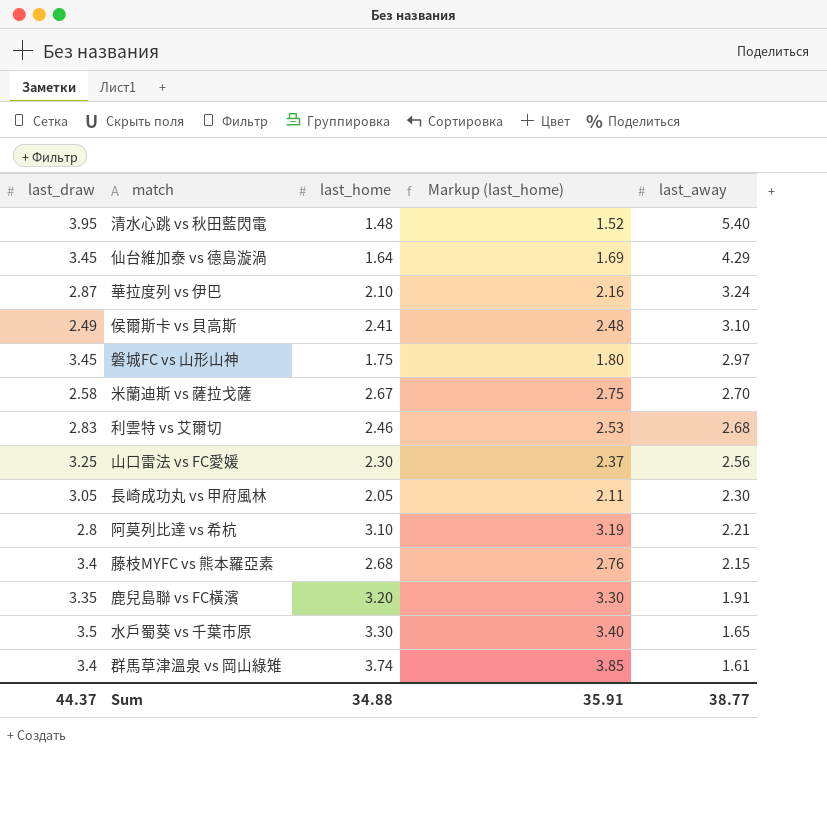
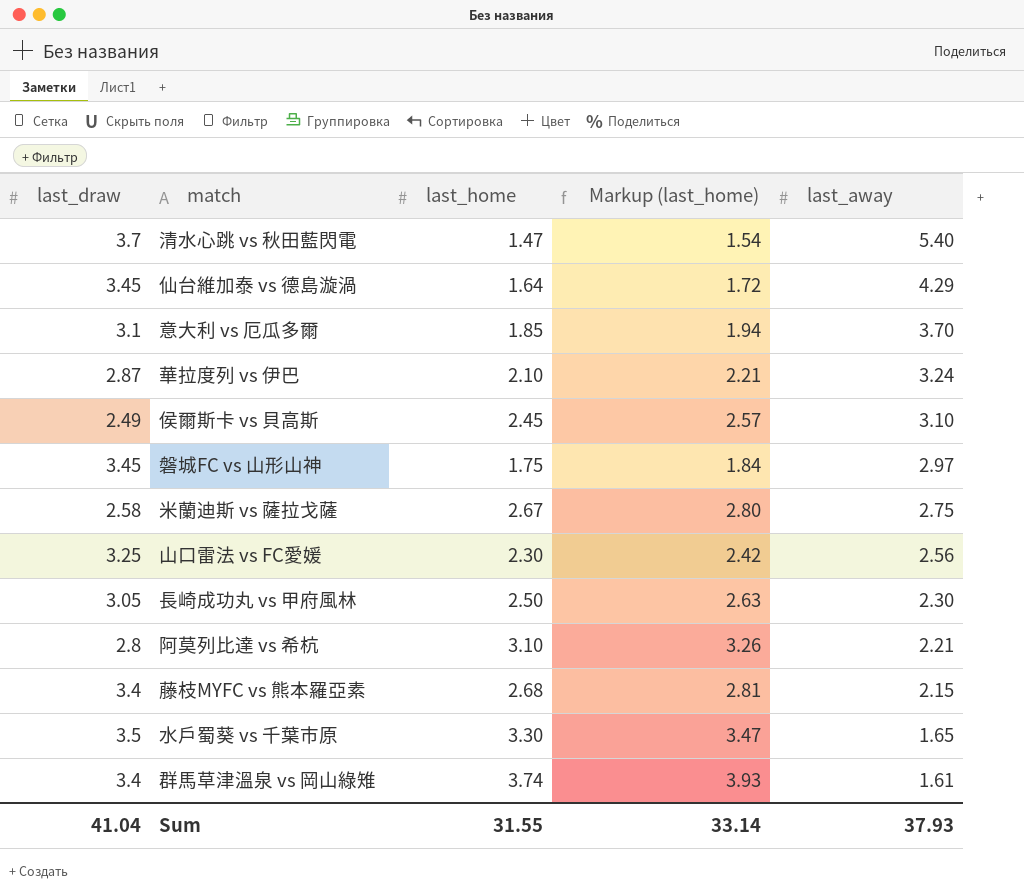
column Markup (last_home) | formula: [last_home] * 1.03 -> [last_home] * 1.05
row 利雲特 vs 艾爾切: 2.83 | 2.46 | 2.53 | 2.68 -> none
row 鹿兒島聯 vs FC橫濱: 3.35 | 3.20 | 3.30 | 1.91 -> none
清水心跳 vs 秋田藍閃電 | last_draw: 3.95 -> 3.7
清水心跳 vs 秋田藍閃電 | last_home: 1.48 -> 1.47
row 意大利 vs 厄瓜多爾: none -> 3.1 | 1.85 | 1.94 | 3.70
侯爾斯卡 vs 貝高斯 | last_home: 2.41 -> 2.45
米蘭迪斯 vs 薩拉戈薩 | last_away: 2.70 -> 2.75
長崎成功丸 vs 甲府風林 | last_home: 2.05 -> 2.50
Sum | last_draw: 44.37 -> 41.04
Sum | last_home: 34.88 -> 31.55
Sum | Markup (last_home): 35.91 -> 33.14
Sum | last_away: 38.77 -> 37.93

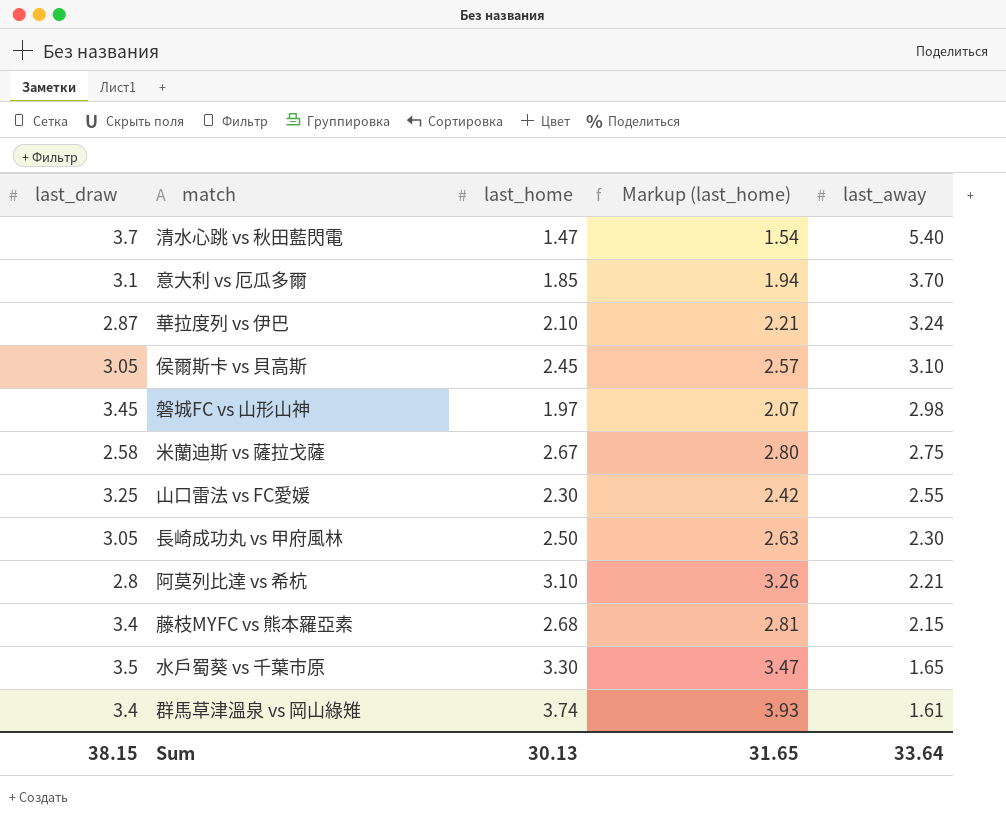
row 仙台維加泰 vs 德島漩渦: 3.45 | 1.64 | 1.72 | 4.29 -> none
侯爾斯卡 vs 貝高斯 | last_draw: 2.49 -> 3.05
磐城FC vs 山形山神 | last_home: 1.75 -> 1.97
磐城FC vs 山形山神 | Markup (last_home): 1.84 -> 2.07
磐城FC vs 山形山神 | last_away: 2.97 -> 2.98
山口雷法 vs FC愛媛 | last_away: 2.56 -> 2.55
Sum | last_draw: 41.04 -> 38.15
Sum | last_home: 31.55 -> 30.13
Sum | Markup (last_home): 33.14 -> 31.65
Sum | last_away: 37.93 -> 33.64

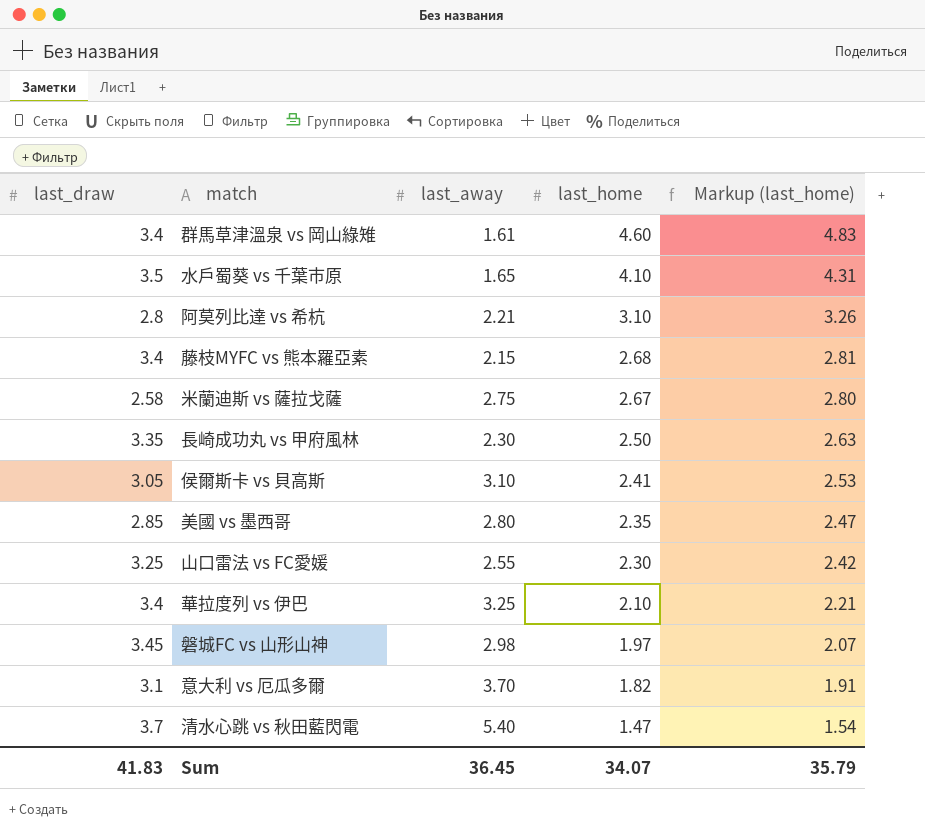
row order: last_away descending -> last_home descending
column last_away | position: 5 -> 3
群馬草津溫泉 vs 岡山綠雉 | last_home: 3.74 -> 4.60
群馬草津溫泉 vs 岡山綠雉 | Markup (last_home): 3.93 -> 4.83
水戶蜀葵 vs 千葉市原 | last_home: 3.30 -> 4.10
水戶蜀葵 vs 千葉市原 | Markup (last_home): 3.47 -> 4.31
長崎成功丸 vs 甲府風林 | last_draw: 3.05 -> 3.35
侯爾斯卡 vs 貝高斯 | last_home: 2.45 -> 2.41
侯爾斯卡 vs 貝高斯 | Markup (last_home): 2.57 -> 2.53
row 美國 vs 墨西哥: none -> 2.85 | 2.80 | 2.35 | 2.47
華拉度列 vs 伊巴 | last_draw: 2.87 -> 3.4
華拉度列 vs 伊巴 | last_away: 3.24 -> 3.25
意大利 vs 厄瓜多爾 | last_home: 1.85 -> 1.82
意大利 vs 厄瓜多爾 | Markup (last_home): 1.94 -> 1.91
Sum | last_draw: 38.15 -> 41.83
Sum | last_away: 33.64 -> 36.45
Sum | last_home: 30.13 -> 34.07
Sum | Markup (last_home): 31.65 -> 35.79

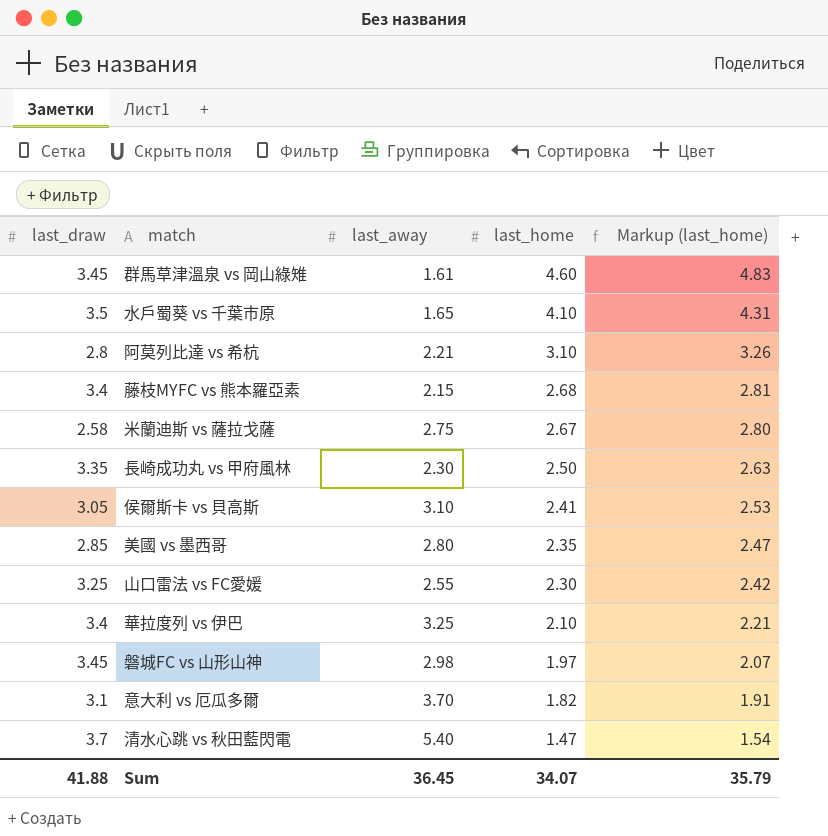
群馬草津溫泉 vs 岡山綠雉 | last_draw: 3.4 -> 3.45
Sum | last_draw: 41.83 -> 41.88

